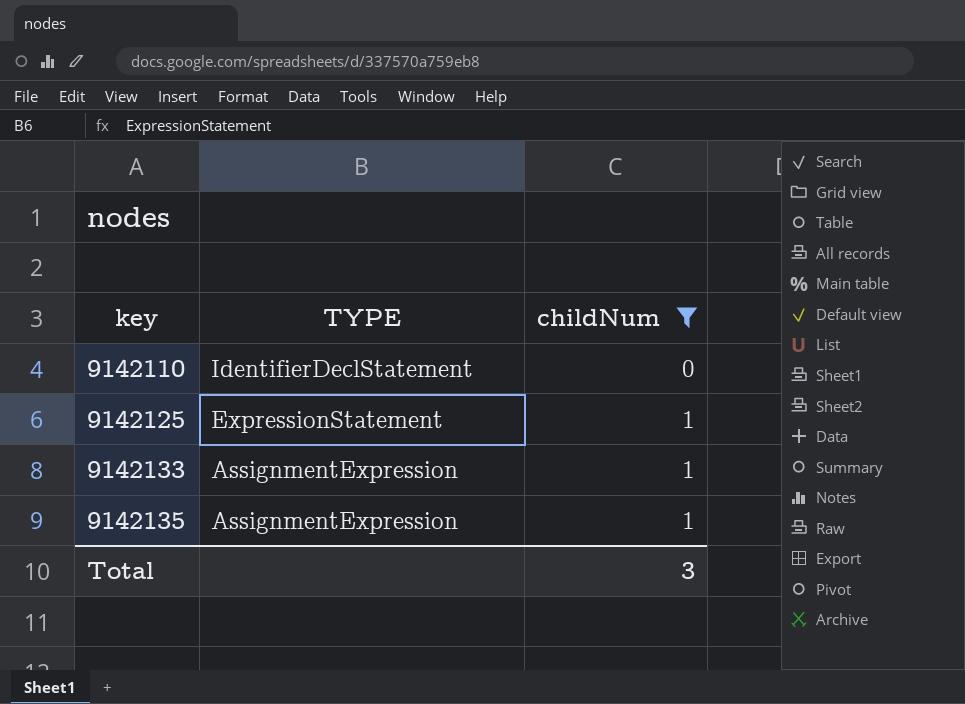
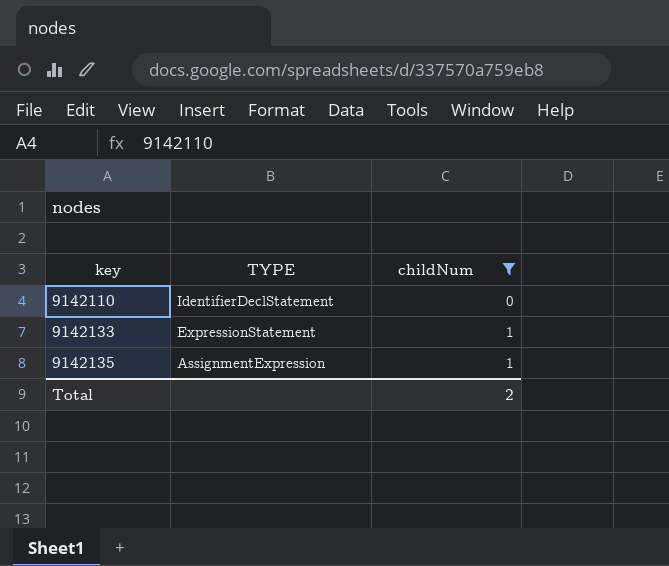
row 9142125: ExpressionStatement | 1 -> none
9142133 | TYPE: AssignmentExpression -> ExpressionStatement
Total | childNum: 3 -> 2

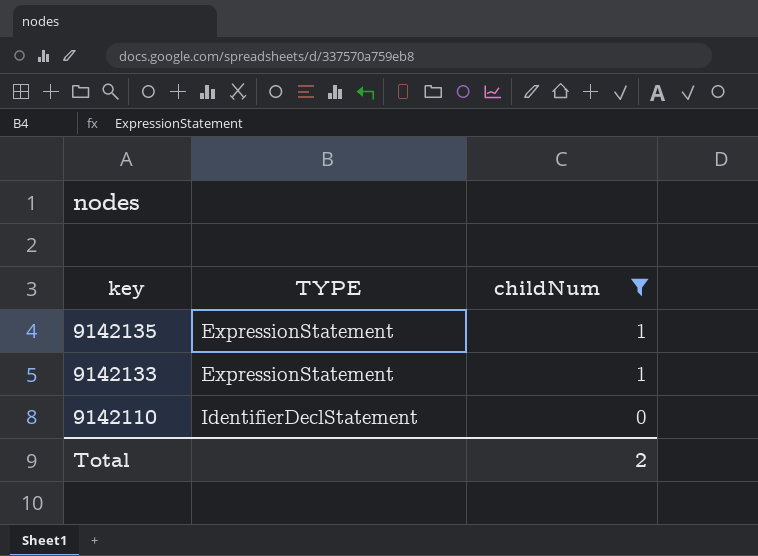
row order: key ascending -> key descending
9142135 | TYPE: AssignmentExpression -> ExpressionStatement

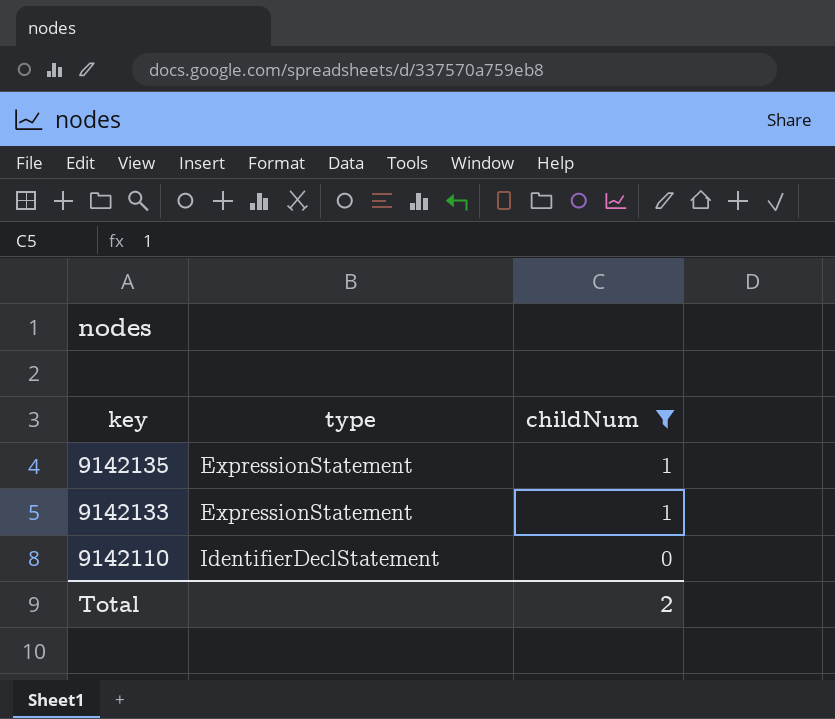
column name: TYPE -> type

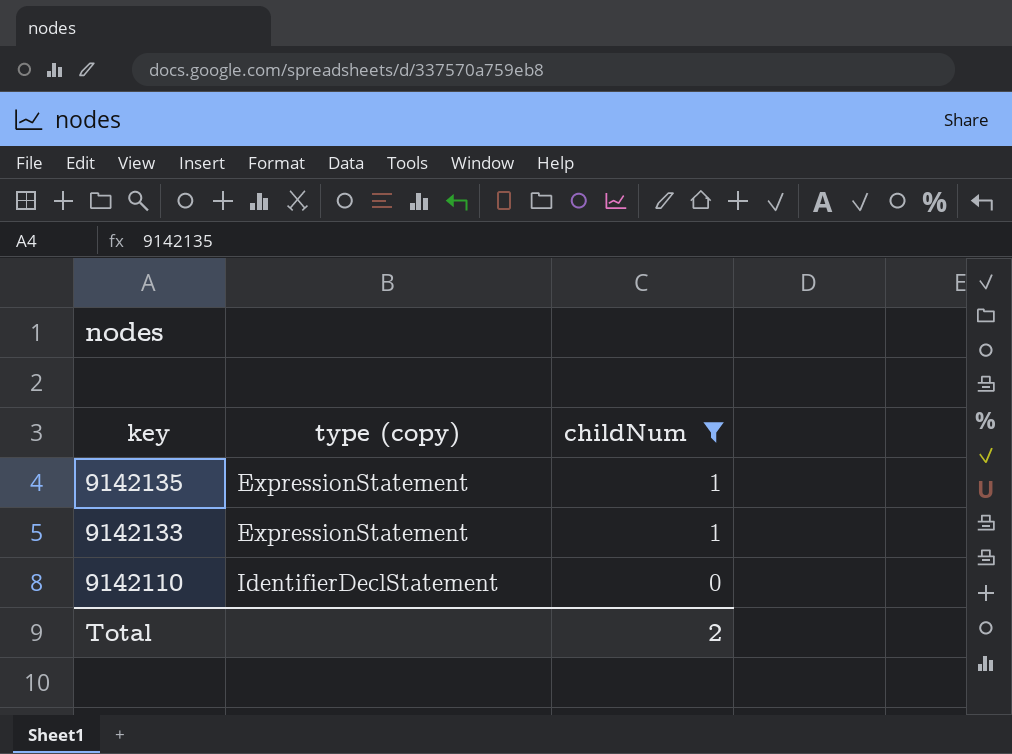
column name: type -> type (copy)

